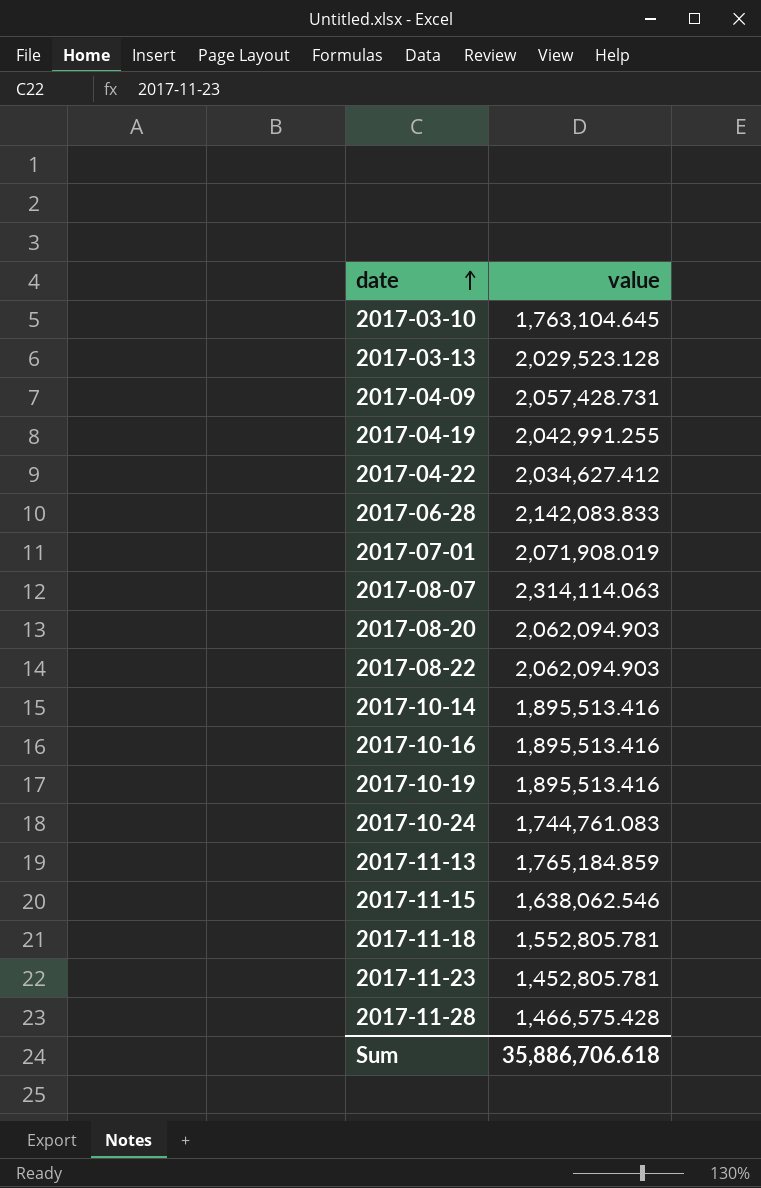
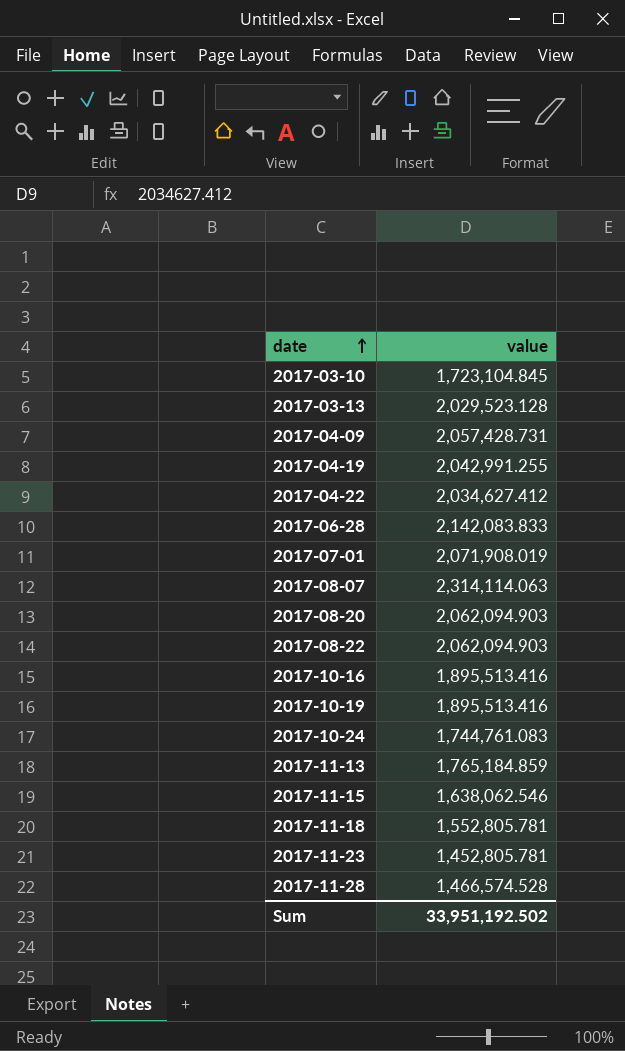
row 2017-10-14: 1,895,513.416 -> none
2017-03-10 | value: 1,763,104.645 -> 1,723,104.845
2017-11-28 | value: 1,466,575.428 -> 1,466,574.528
Sum | value: 35,886,706.618 -> 33,951,192.502

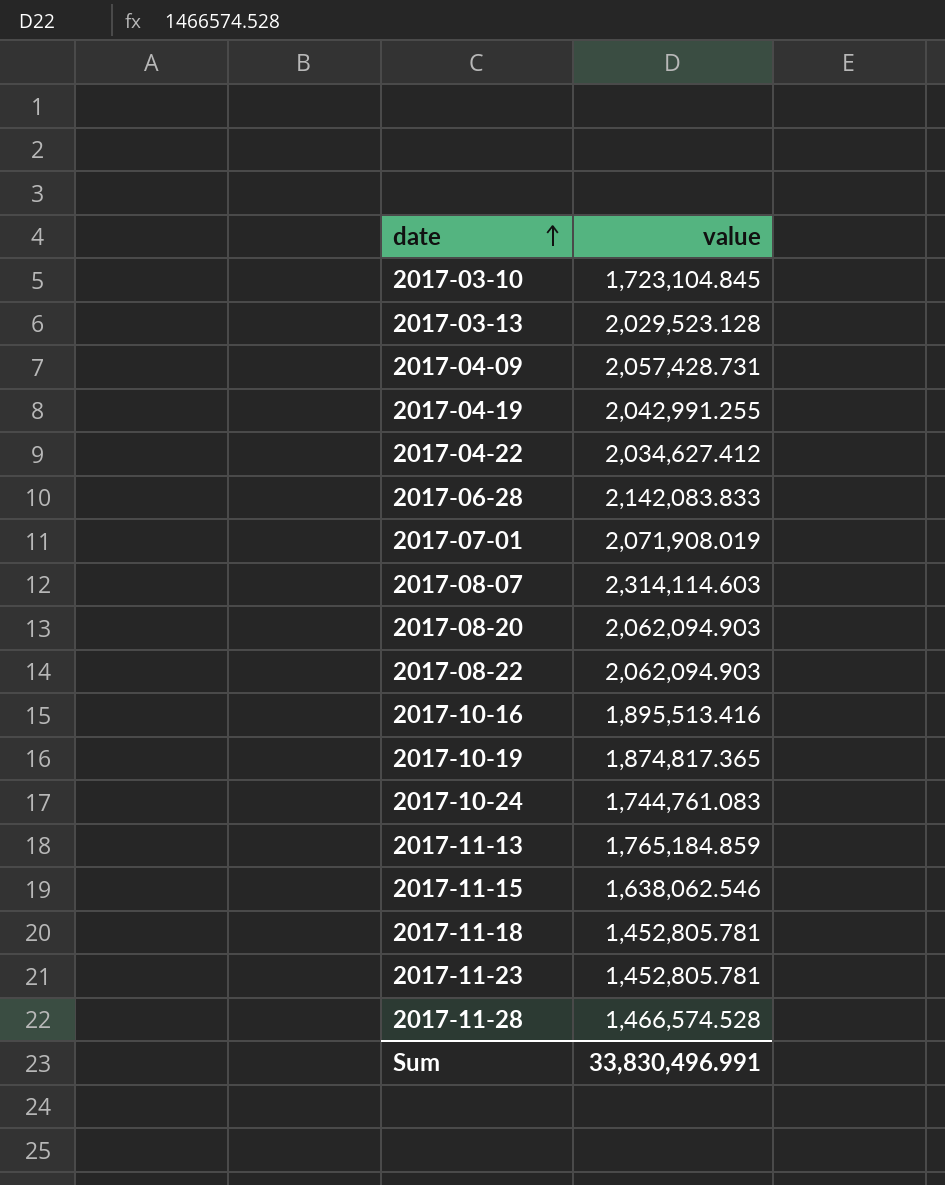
2017-08-07 | value: 2,314,114.063 -> 2,314,114.603
2017-10-19 | value: 1,895,513.416 -> 1,874,817.365
2017-11-18 | value: 1,552,805.781 -> 1,452,805.781
Sum | value: 33,951,192.502 -> 33,830,496.991

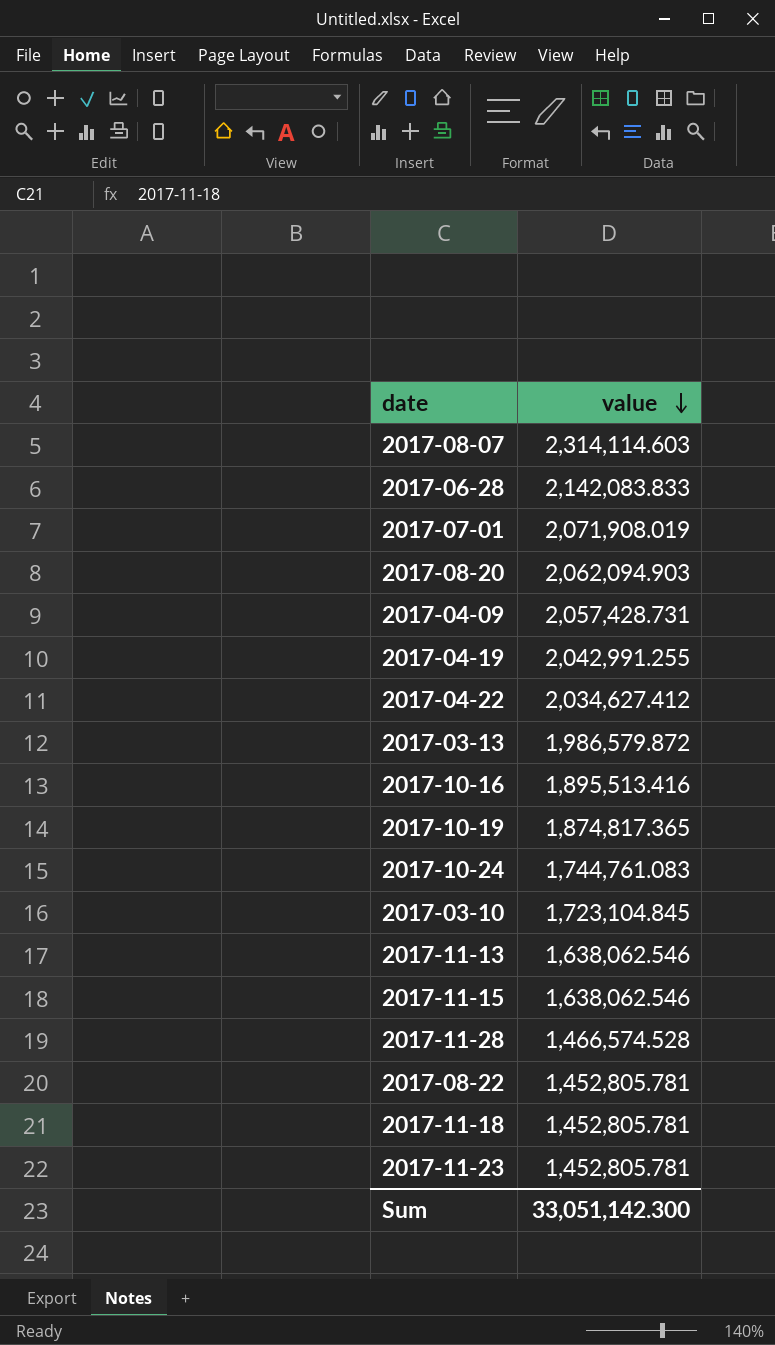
row order: date ascending -> value descending
2017-03-13 | value: 2,029,523.128 -> 1,986,579.872
2017-11-13 | value: 1,765,184.859 -> 1,638,062.546
2017-08-22 | value: 2,062,094.903 -> 1,452,805.781
Sum | value: 33,830,496.991 -> 33,051,142.300

